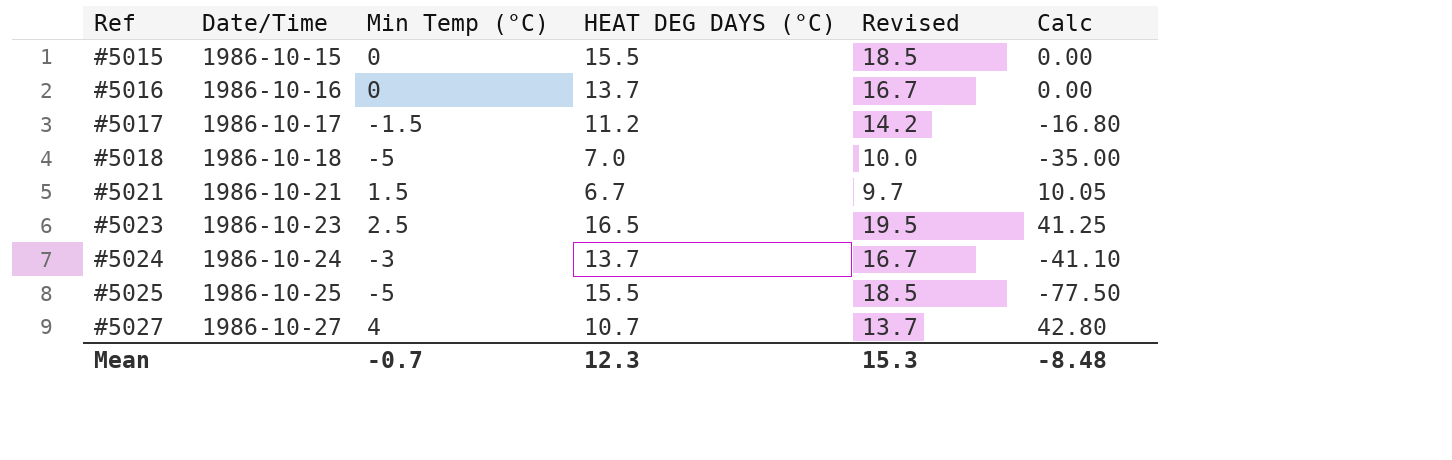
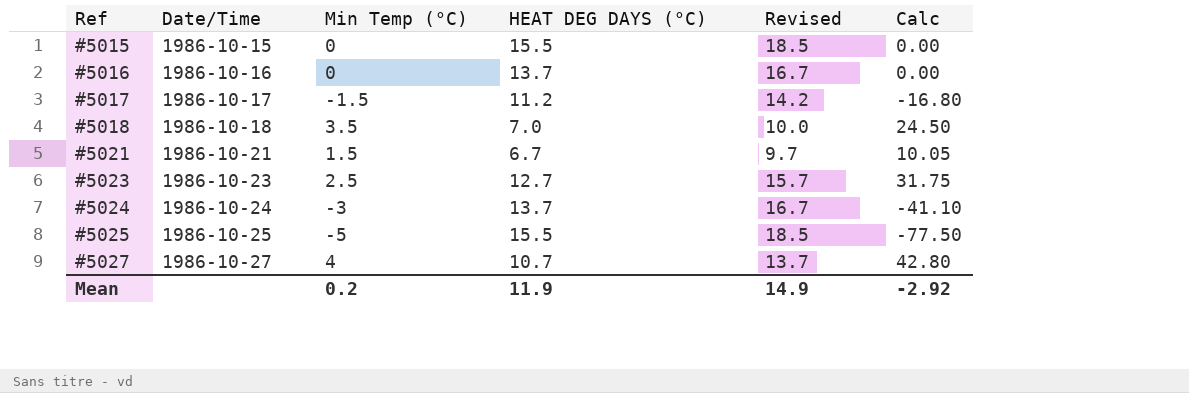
#5018 | Min Temp (°C): -5 -> 3.5
#5018 | Calc: -35.00 -> 24.50
#5023 | HEAT DEG DAYS (°C): 16.5 -> 12.7
#5023 | Revised: 19.5 -> 15.7
#5023 | Calc: 41.25 -> 31.75
Mean | Min Temp (°C): -0.7 -> 0.2
Mean | HEAT DEG DAYS (°C): 12.3 -> 11.9
Mean | Revised: 15.3 -> 14.9
Mean | Calc: -8.48 -> -2.92

